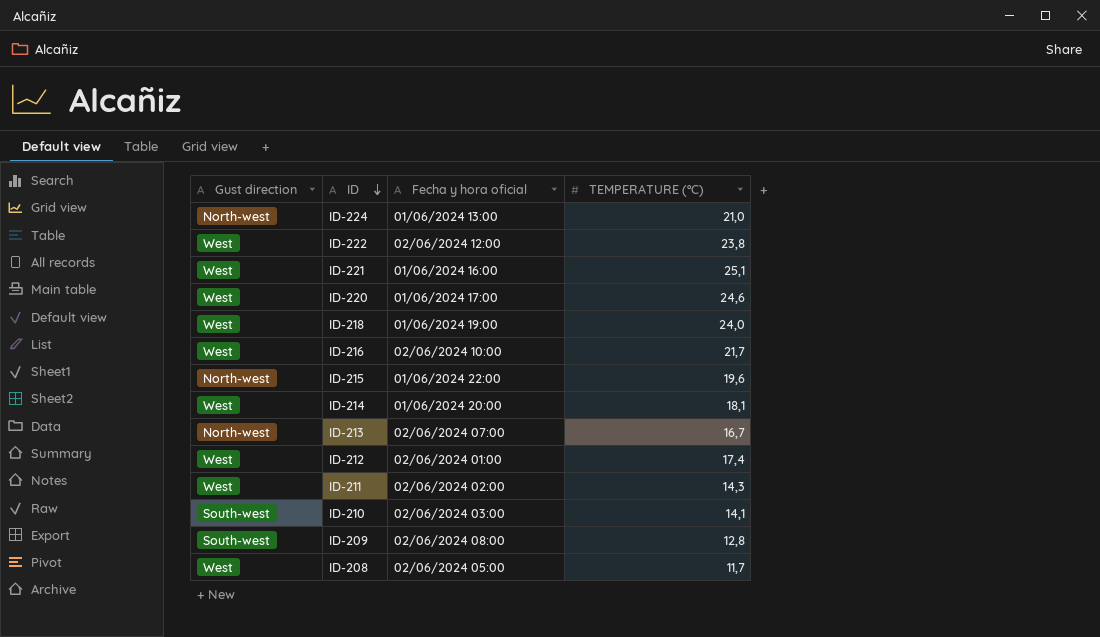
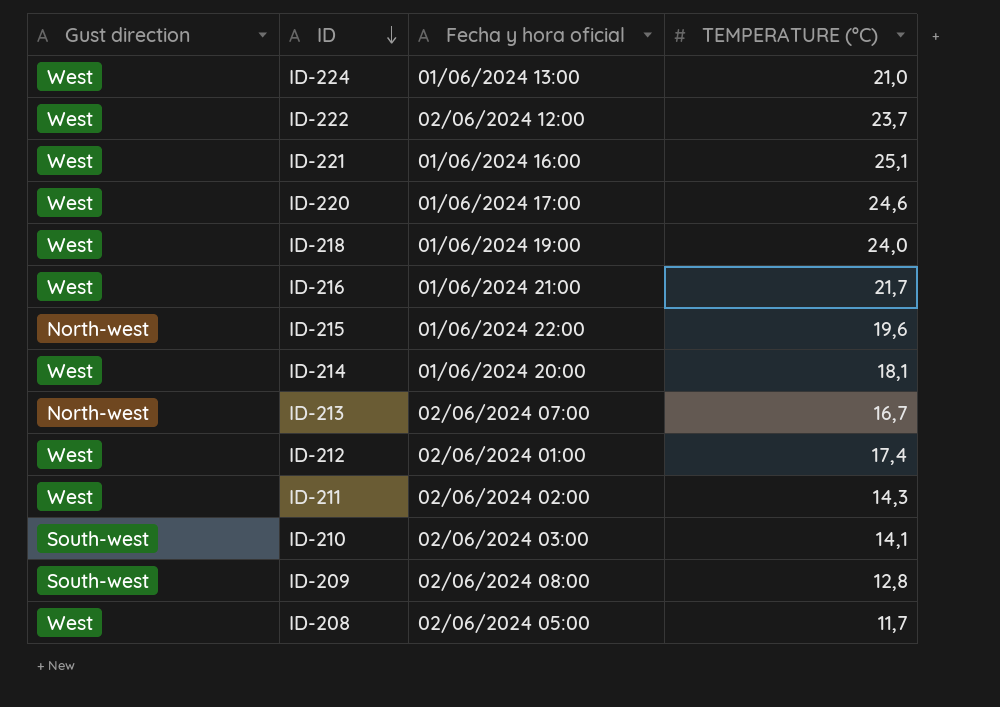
ID-224 | Gust direction: North-west -> West
ID-222 | TEMPERATURE (ºC): 23,8 -> 23,7
ID-216 | Fecha y hora oficial: 02/06/2024 10:00 -> 01/06/2024 21:00

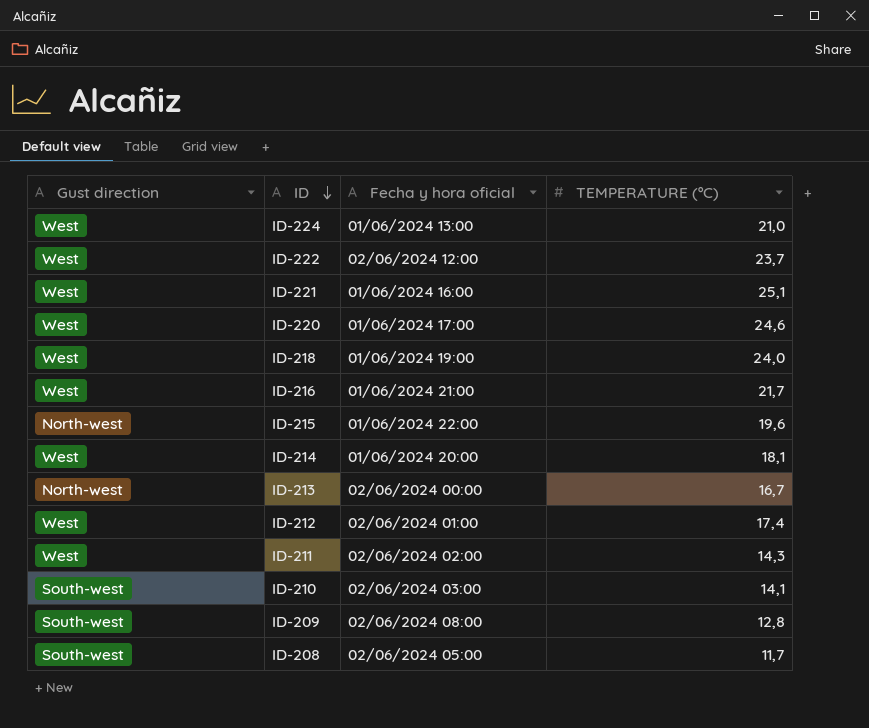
ID-213 | Fecha y hora oficial: 02/06/2024 07:00 -> 02/06/2024 00:00
ID-208 | Gust direction: West -> South-west

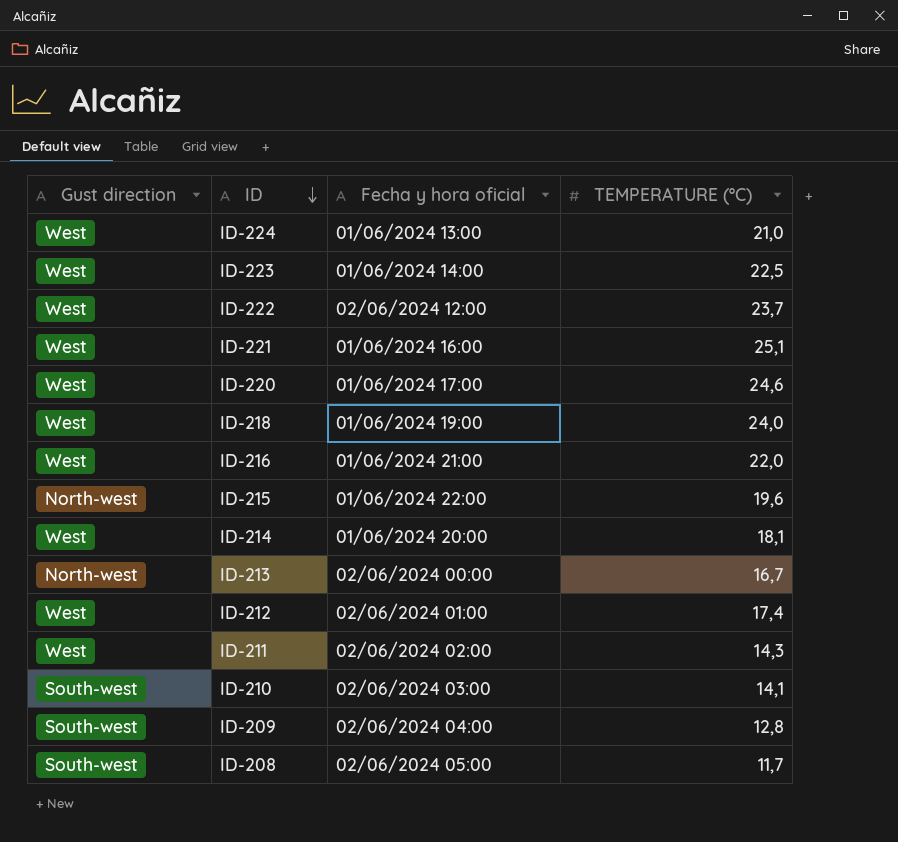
row ID-223: none -> West | 01/06/2024 14:00 | 22,5
ID-216 | TEMPERATURE (ºC): 21,7 -> 22,0
ID-209 | Fecha y hora oficial: 02/06/2024 08:00 -> 02/06/2024 04:00

